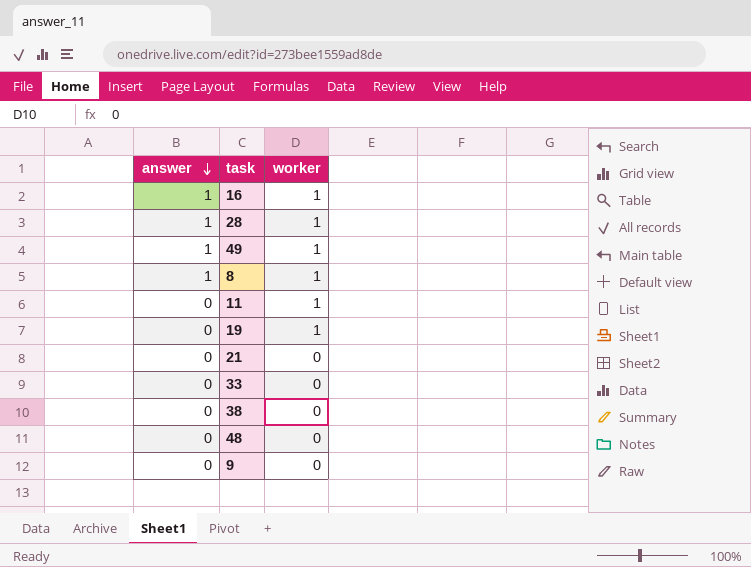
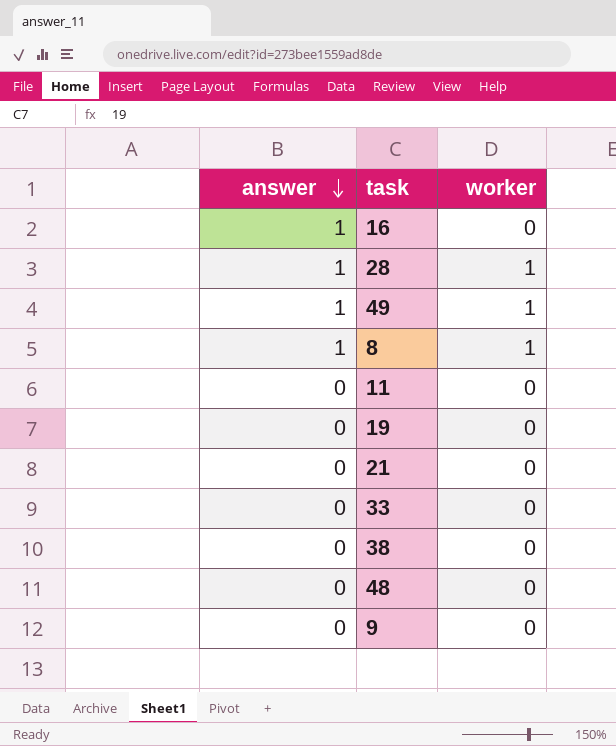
16 | worker: 1 -> 0
11 | worker: 1 -> 0
19 | worker: 1 -> 0

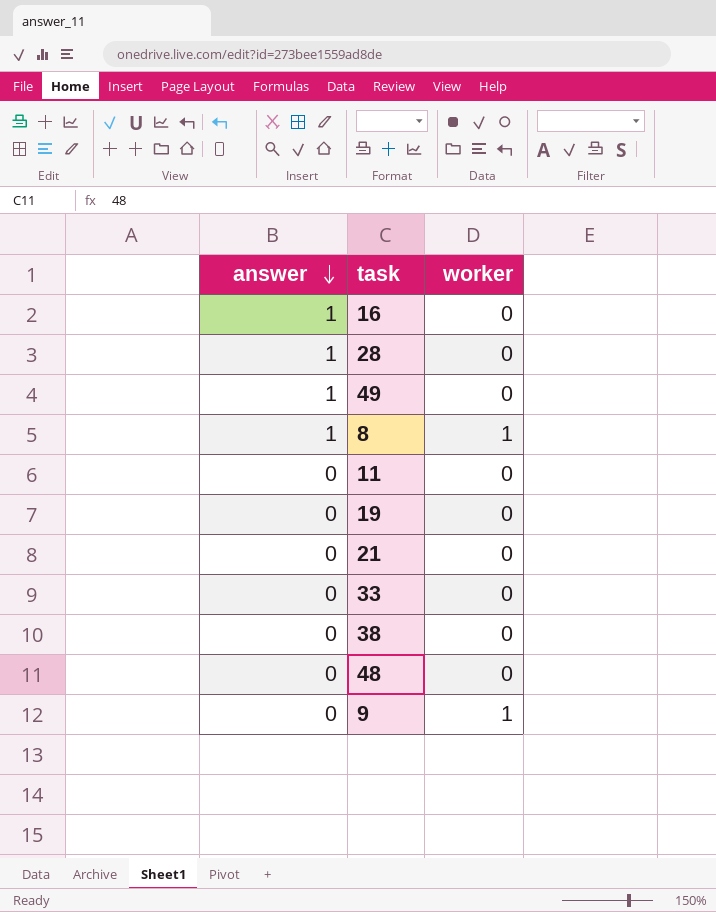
28 | worker: 1 -> 0
49 | worker: 1 -> 0
9 | worker: 0 -> 1

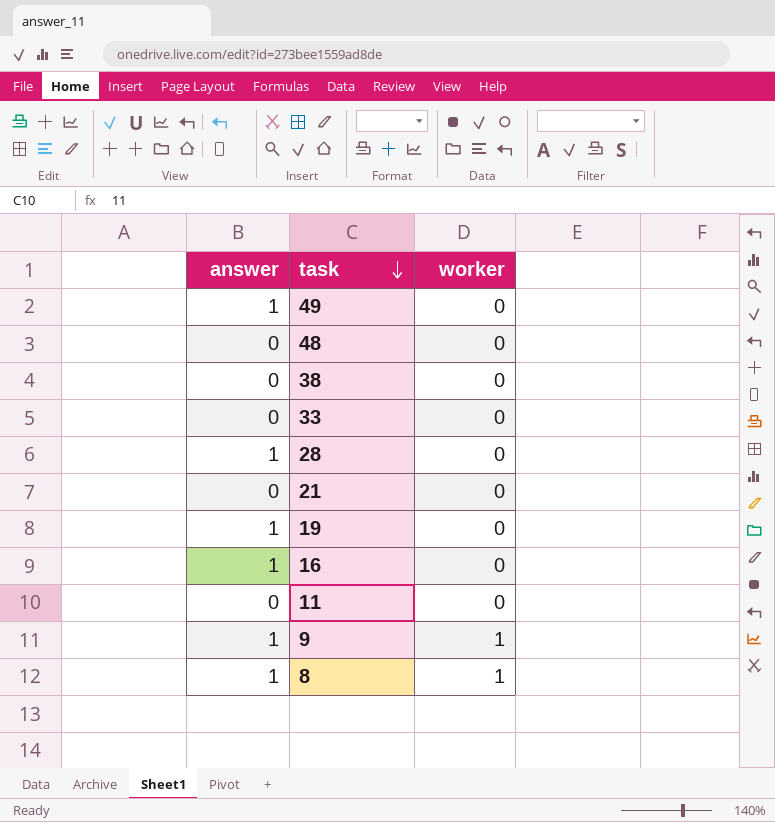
row order: answer descending -> task descending
19 | answer: 0 -> 1
9 | answer: 0 -> 1

